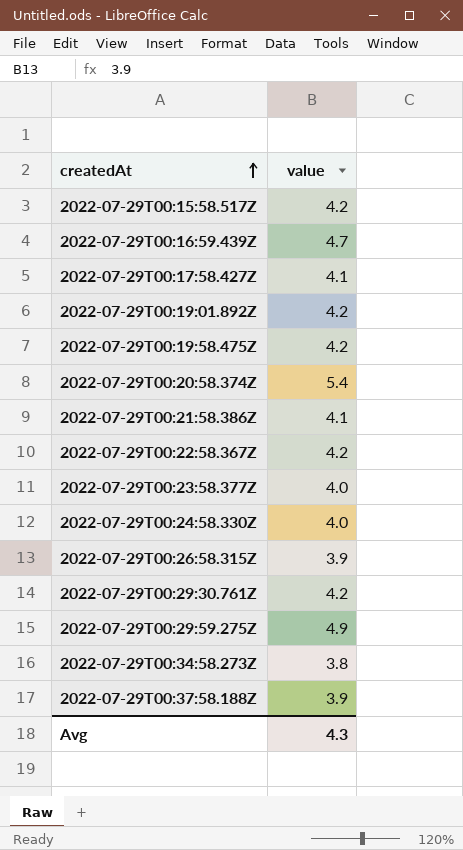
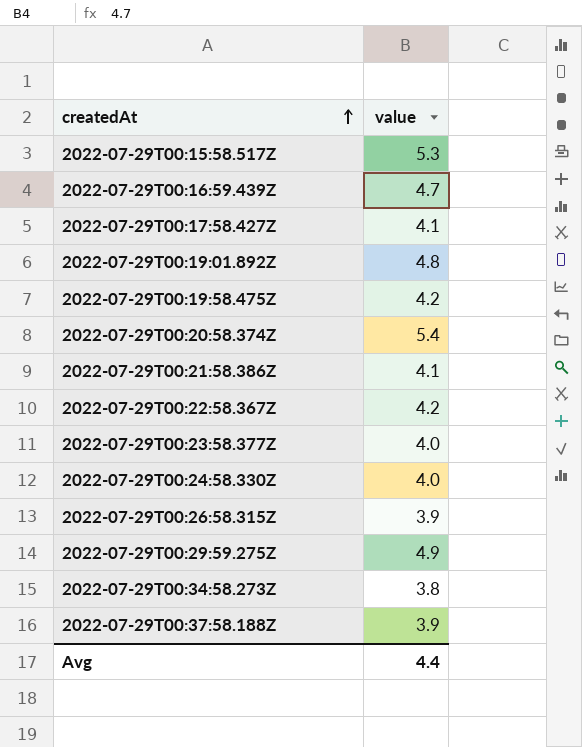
row 2022-07-29T00:29:30.761Z: 4.2 -> none
2022-07-29T00:15:58.517Z | value: 4.2 -> 5.3
2022-07-29T00:19:01.892Z | value: 4.2 -> 4.8
Avg | value: 4.3 -> 4.4

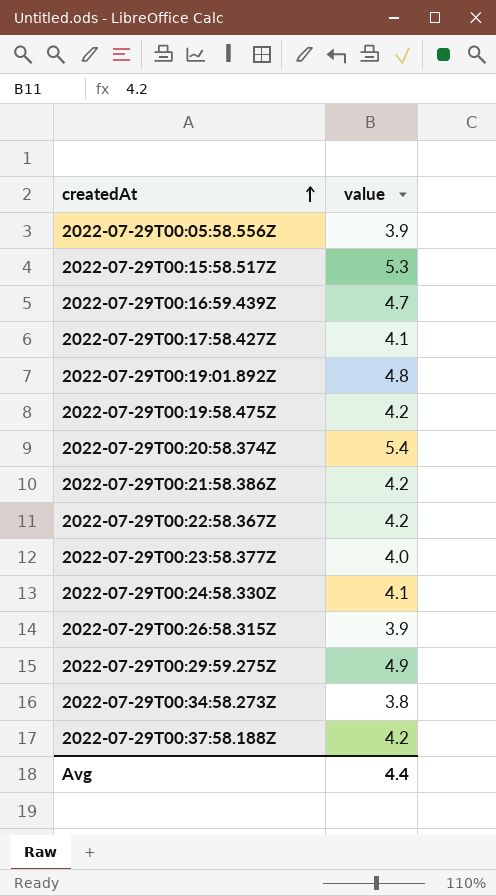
row 2022-07-29T00:05:58.556Z: none -> 3.9
2022-07-29T00:21:58.386Z | value: 4.1 -> 4.2
2022-07-29T00:24:58.330Z | value: 4.0 -> 4.1
2022-07-29T00:37:58.188Z | value: 3.9 -> 4.2

